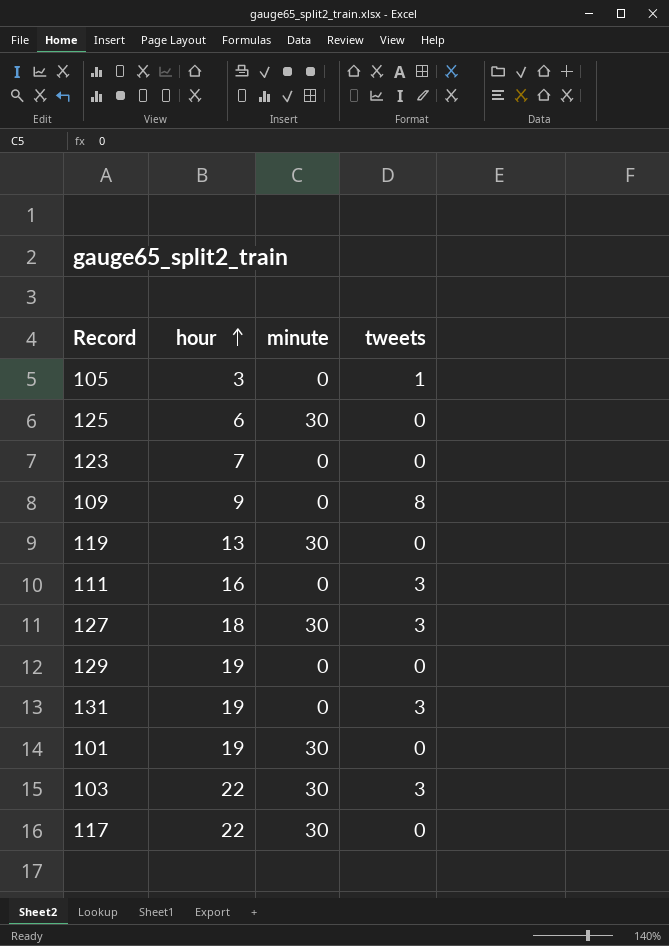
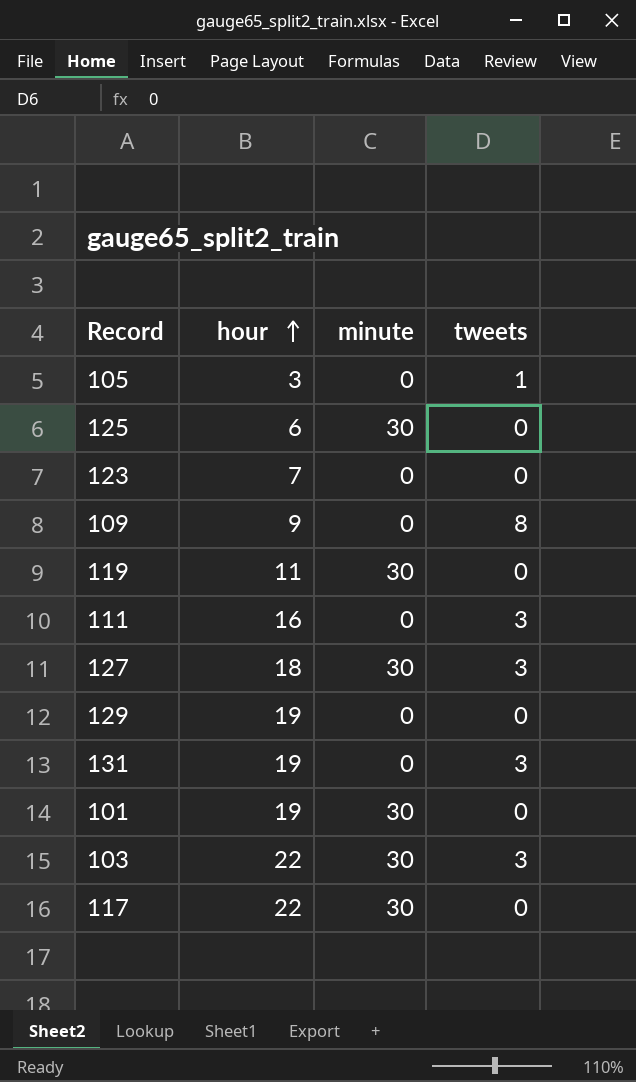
119 | hour: 13 -> 11

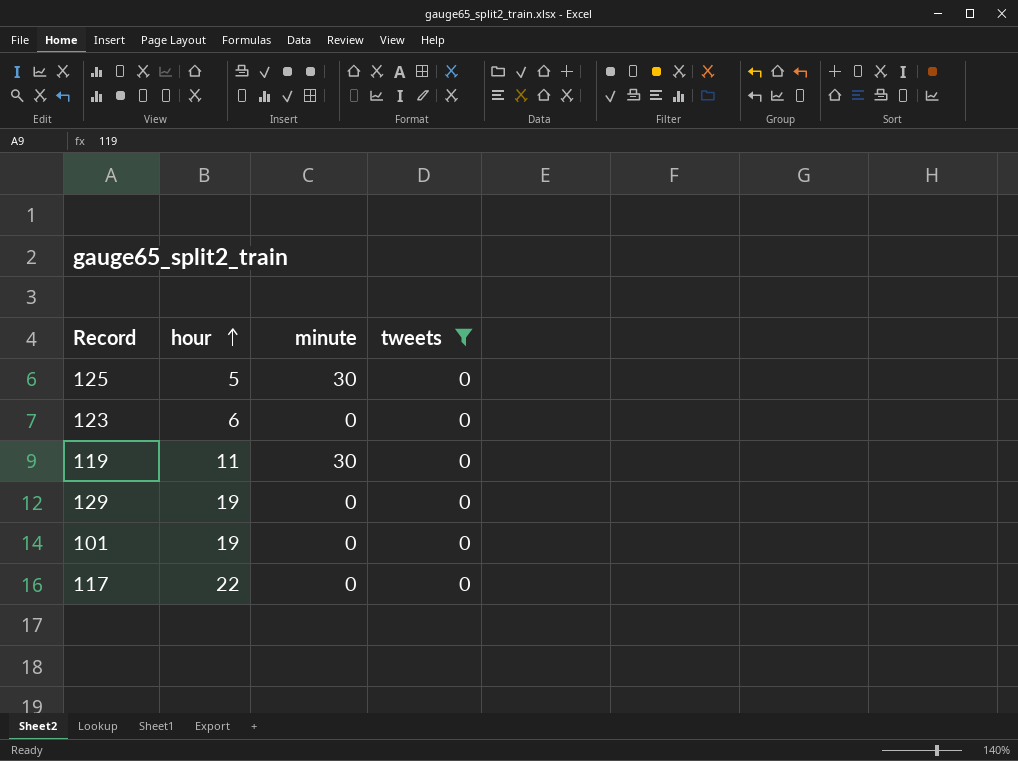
filter: none -> tweets = 0
125 | hour: 6 -> 5
123 | hour: 7 -> 6
101 | minute: 30 -> 0
117 | minute: 30 -> 0

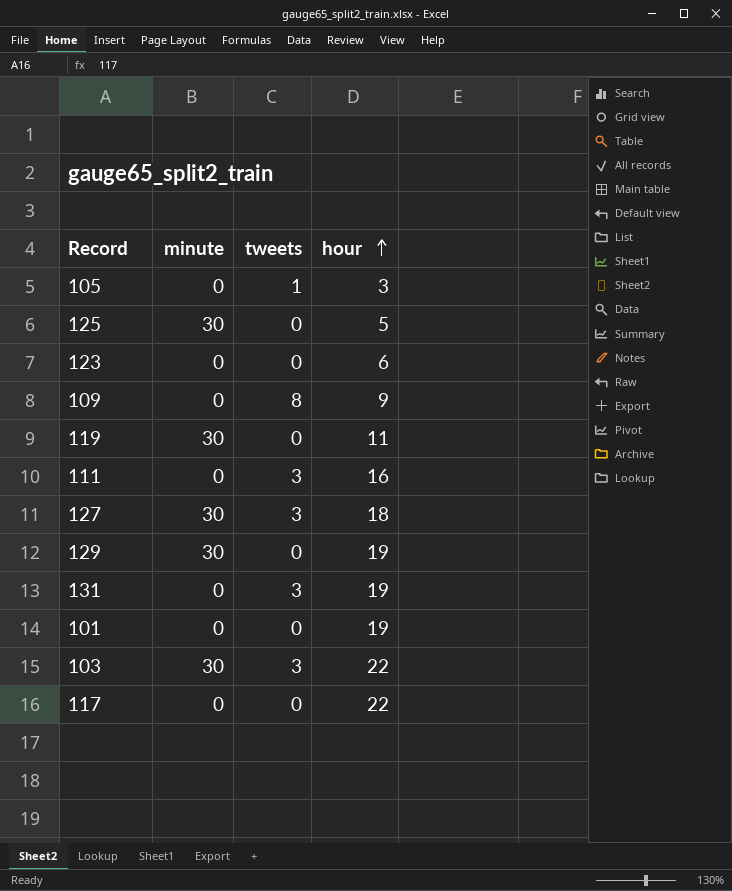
filter: tweets = 0 -> none
column hour | position: 2 -> 4
129 | minute: 0 -> 30

